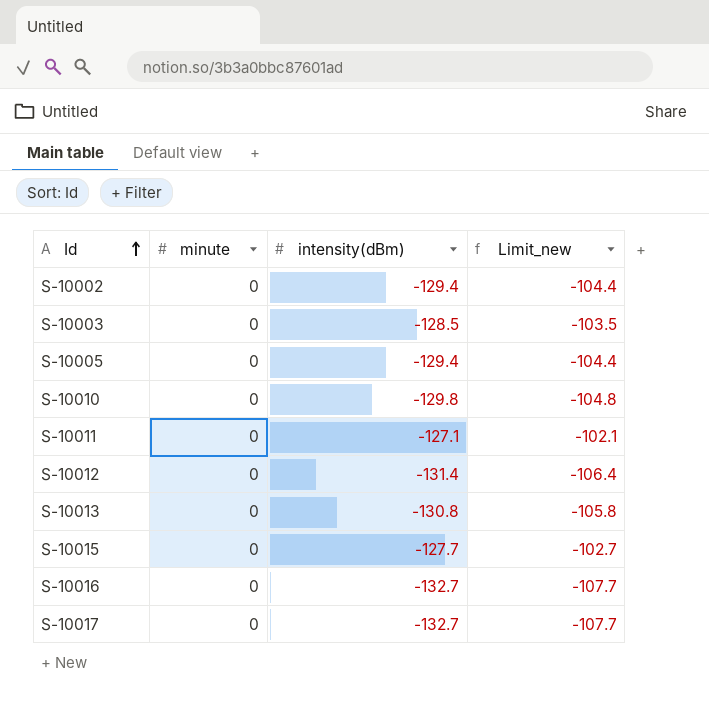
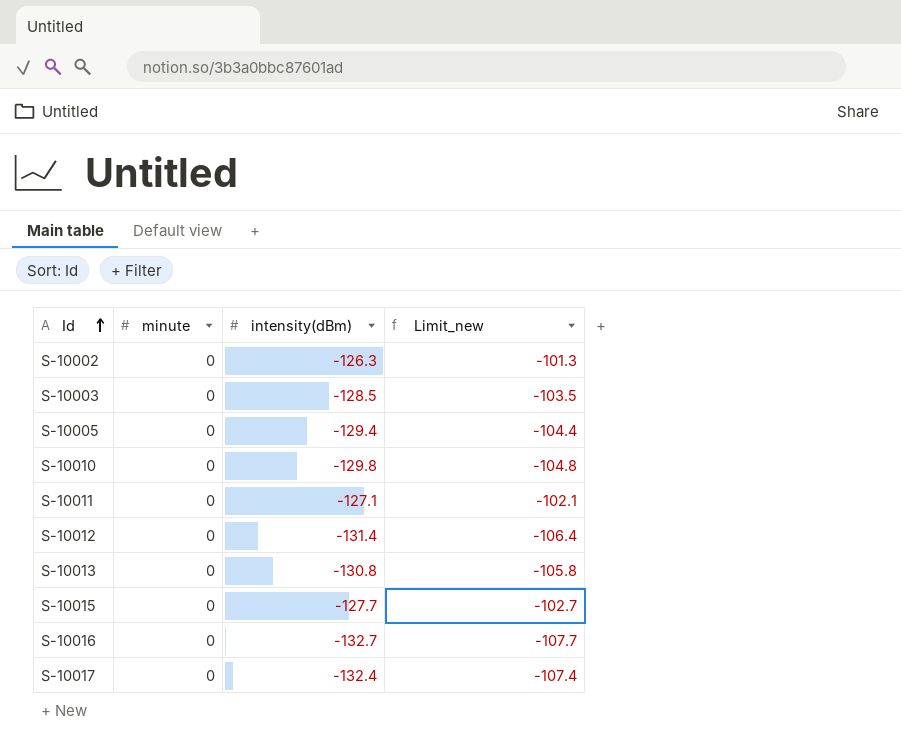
S-10002 | intensity(dBm): -129.4 -> -126.3
S-10002 | Limit_new: -104.4 -> -101.3
S-10017 | intensity(dBm): -132.7 -> -132.4
S-10017 | Limit_new: -107.7 -> -107.4

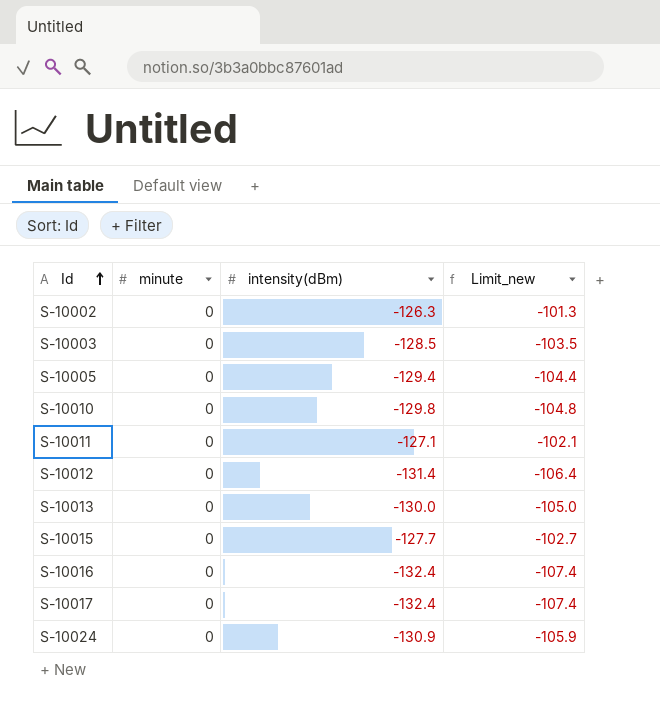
S-10013 | intensity(dBm): -130.8 -> -130.0
S-10013 | Limit_new: -105.8 -> -105.0
S-10016 | intensity(dBm): -132.7 -> -132.4
S-10016 | Limit_new: -107.7 -> -107.4
row S-10024: none -> 0 | -130.9 | -105.9

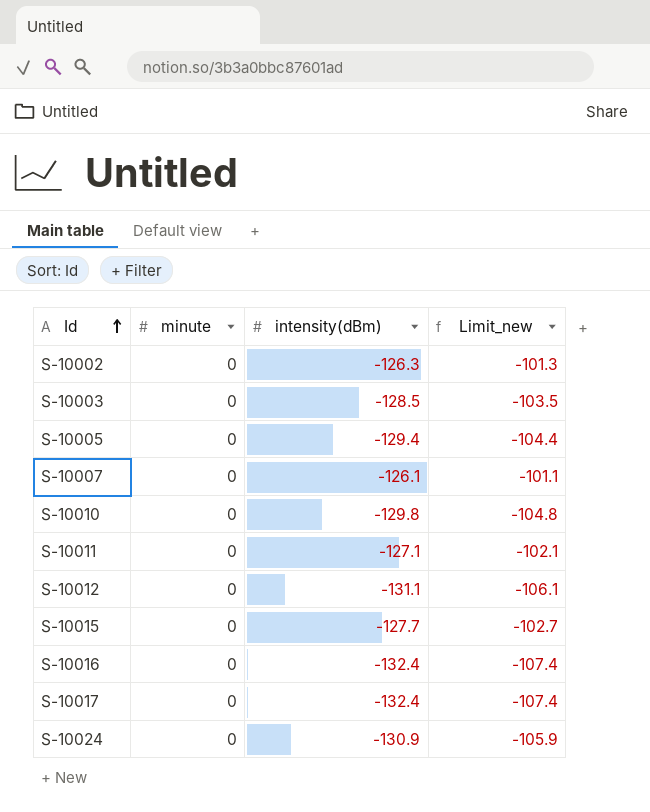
row S-10013: 0 | -130.0 | -105.0 -> none
row S-10007: none -> 0 | -126.1 | -101.1
S-10012 | intensity(dBm): -131.4 -> -131.1
S-10012 | Limit_new: -106.4 -> -106.1

